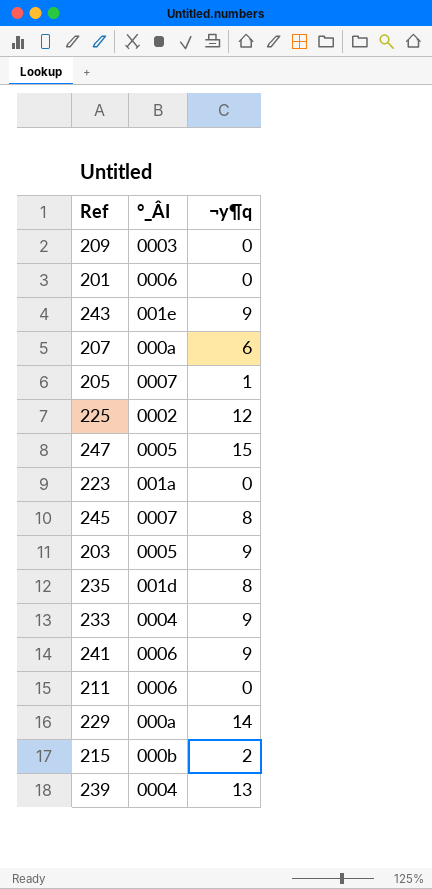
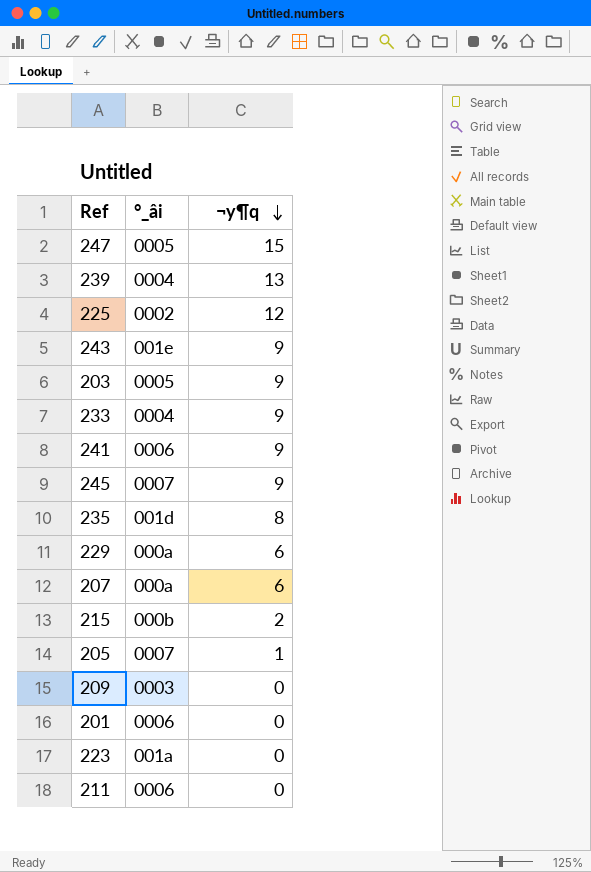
row order: none -> ¬y¶q descending
column name: °_ÂI -> °_âi
245 | ¬y¶q: 8 -> 9
229 | ¬y¶q: 14 -> 6

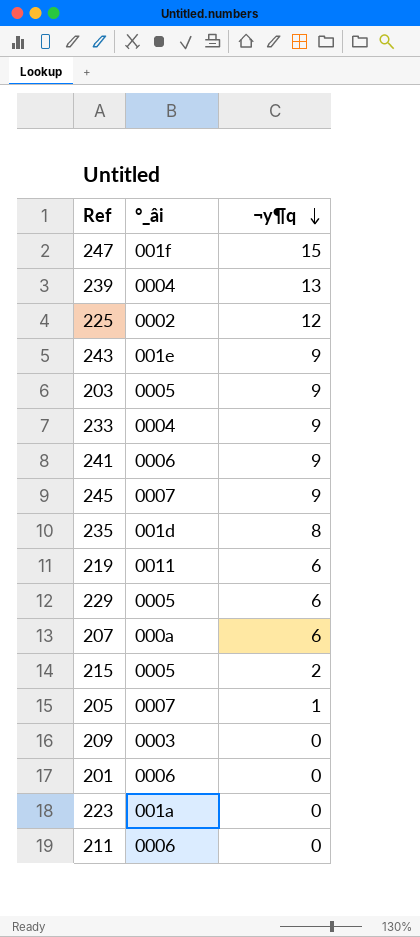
247 | °_âi: 0005 -> 001f
row 219: none -> 0011 | 6
229 | °_âi: 000a -> 0005
215 | °_âi: 000b -> 0005

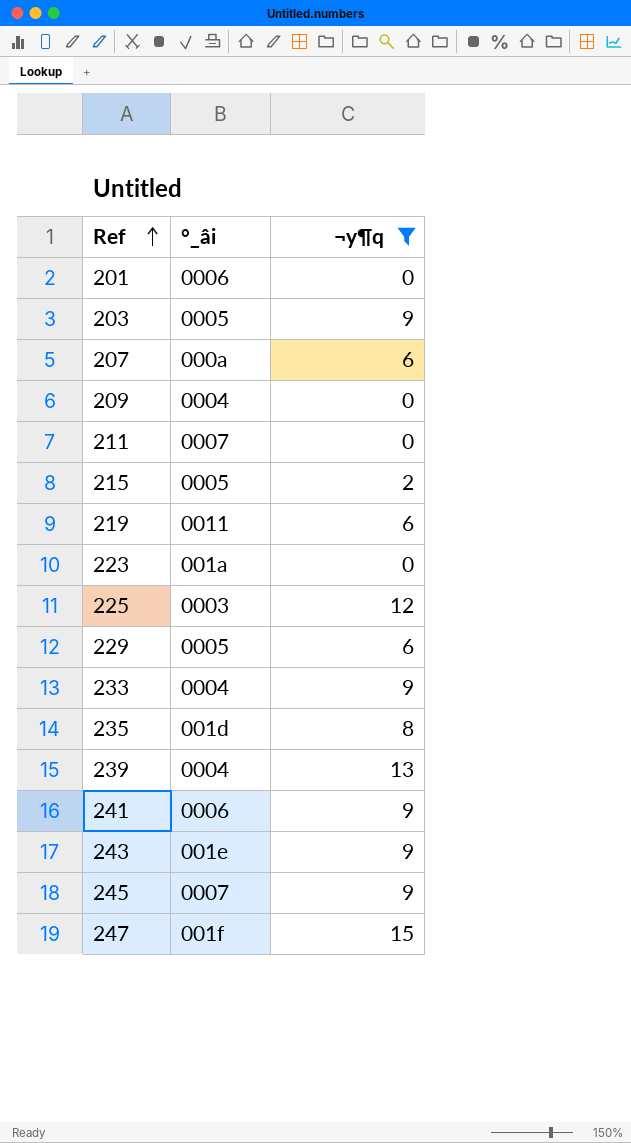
filter: none -> ¬y¶q != 1
row order: ¬y¶q descending -> Ref ascending
209 | °_âi: 0003 -> 0004
211 | °_âi: 0006 -> 0007
225 | °_âi: 0002 -> 0003

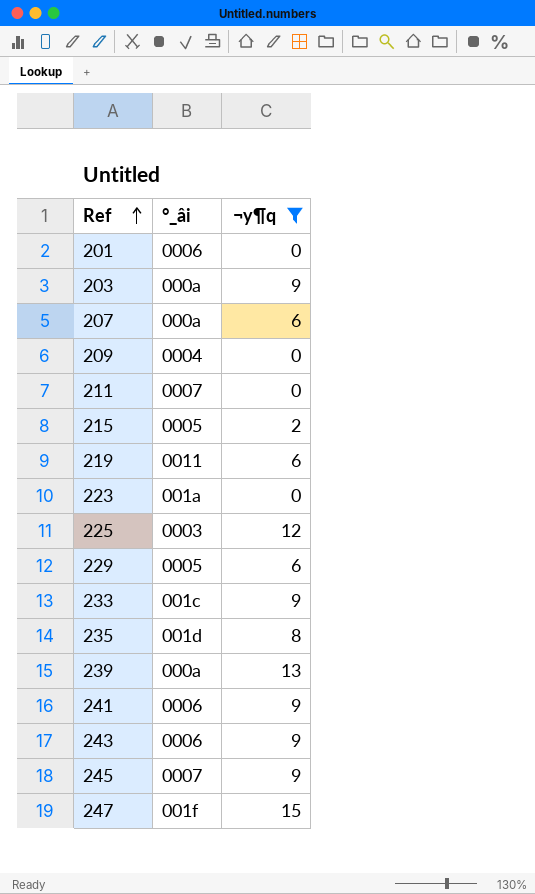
203 | °_âi: 0005 -> 000a
233 | °_âi: 0004 -> 001c
239 | °_âi: 0004 -> 000a
243 | °_âi: 001e -> 0006

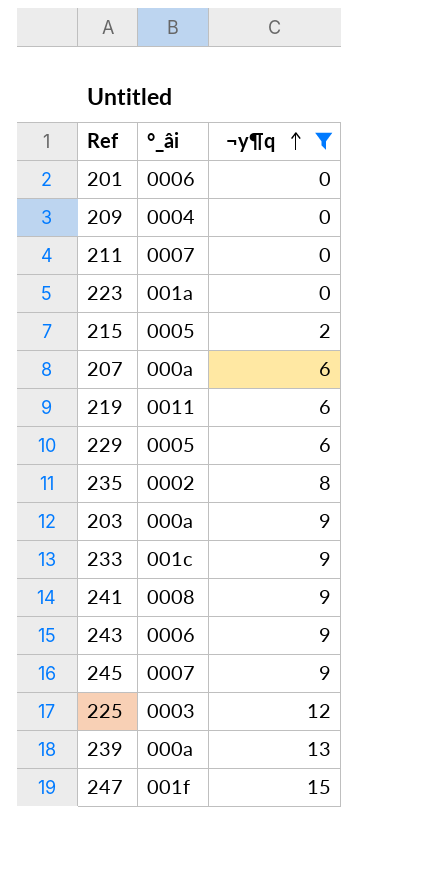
row order: Ref ascending -> ¬y¶q ascending
235 | °_âi: 001d -> 0002
241 | °_âi: 0006 -> 0008

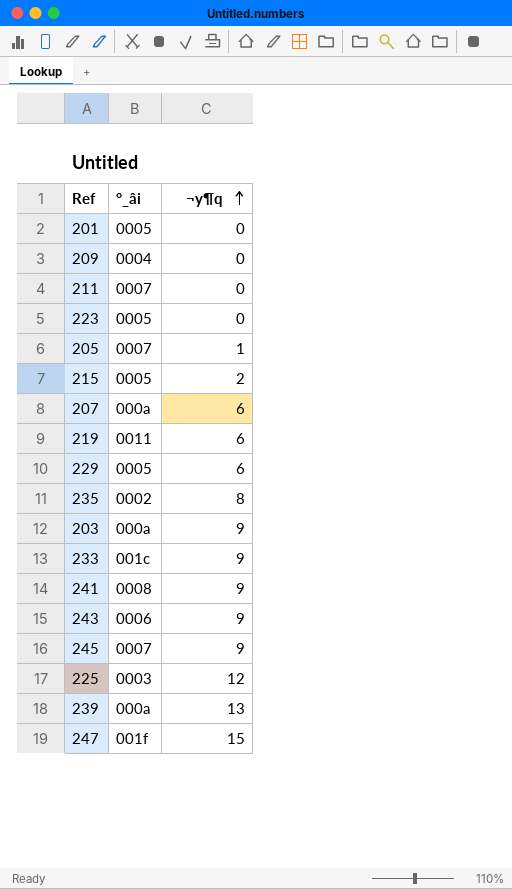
filter: ¬y¶q != 1 -> none
201 | °_âi: 0006 -> 0005
223 | °_âi: 001a -> 0005

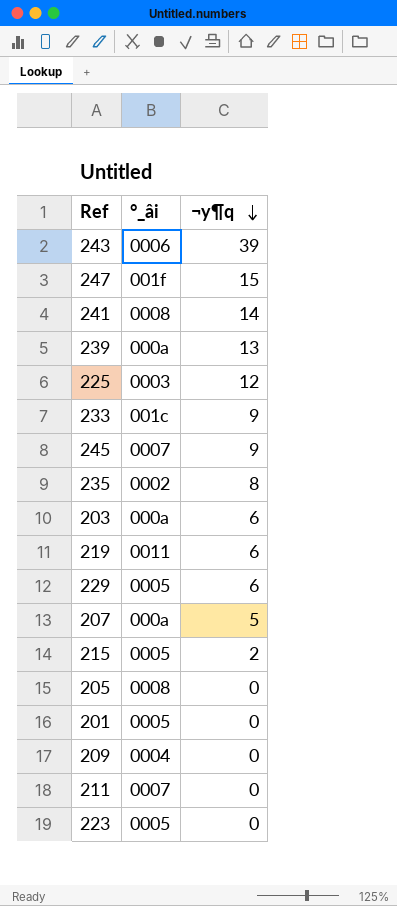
row order: ¬y¶q ascending -> ¬y¶q descending
243 | ¬y¶q: 9 -> 39
241 | ¬y¶q: 9 -> 14
203 | ¬y¶q: 9 -> 6
207 | ¬y¶q: 6 -> 5
205 | °_âi: 0007 -> 0008
205 | ¬y¶q: 1 -> 0

